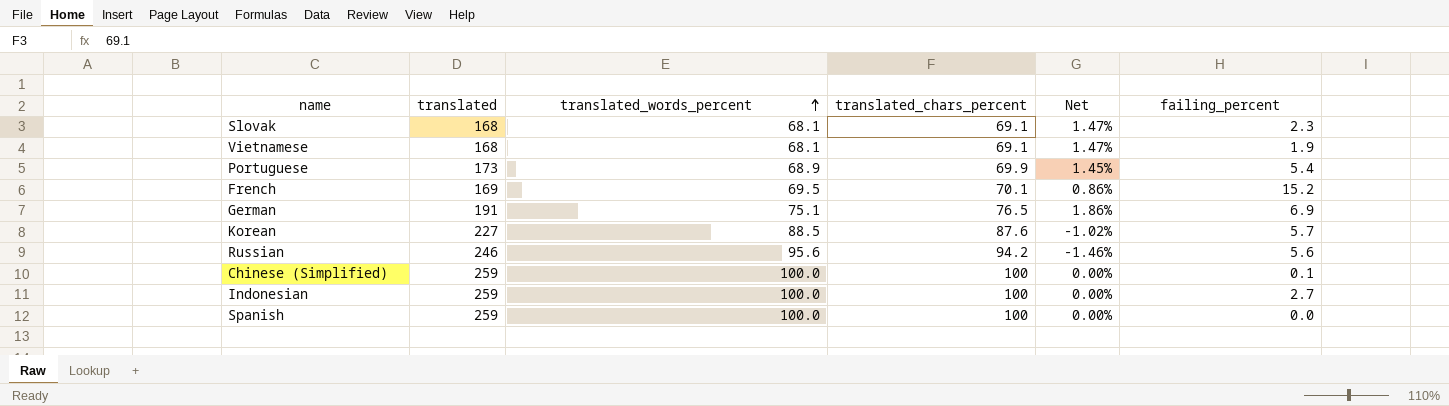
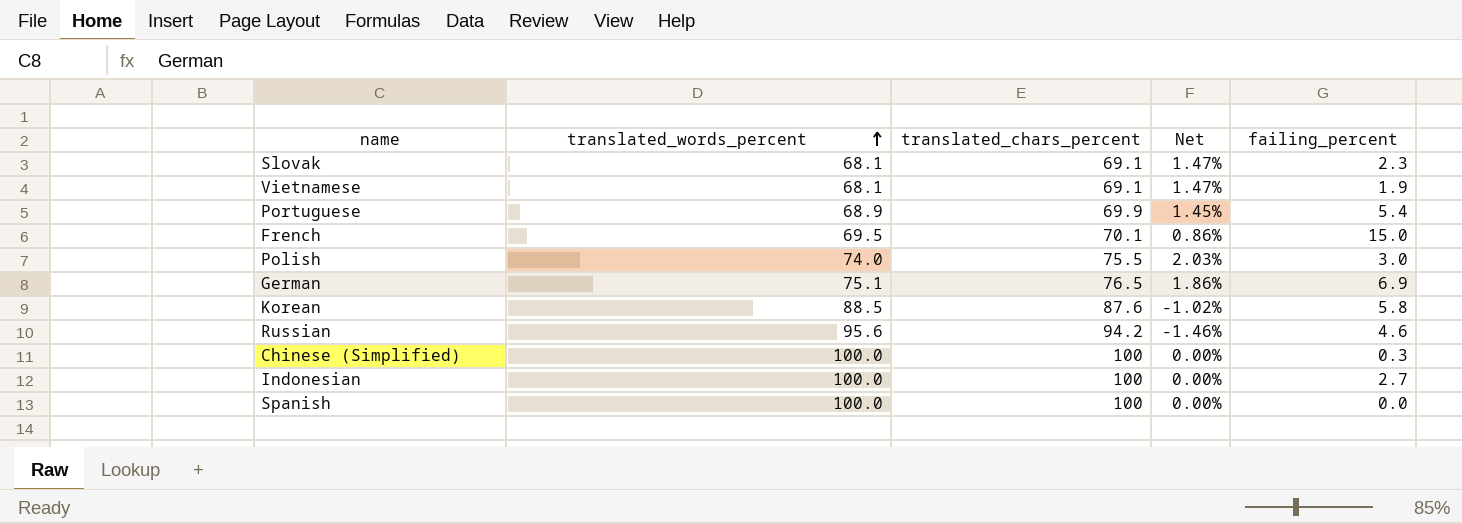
column translated | position: 2 -> none
French | failing_percent: 15.2 -> 15.0
row Polish: none -> 74.0 | 75.5 | 2.03% | 3.0
Korean | failing_percent: 5.7 -> 5.8
Russian | failing_percent: 5.6 -> 4.6
Chinese (Simplified) | failing_percent: 0.1 -> 0.3

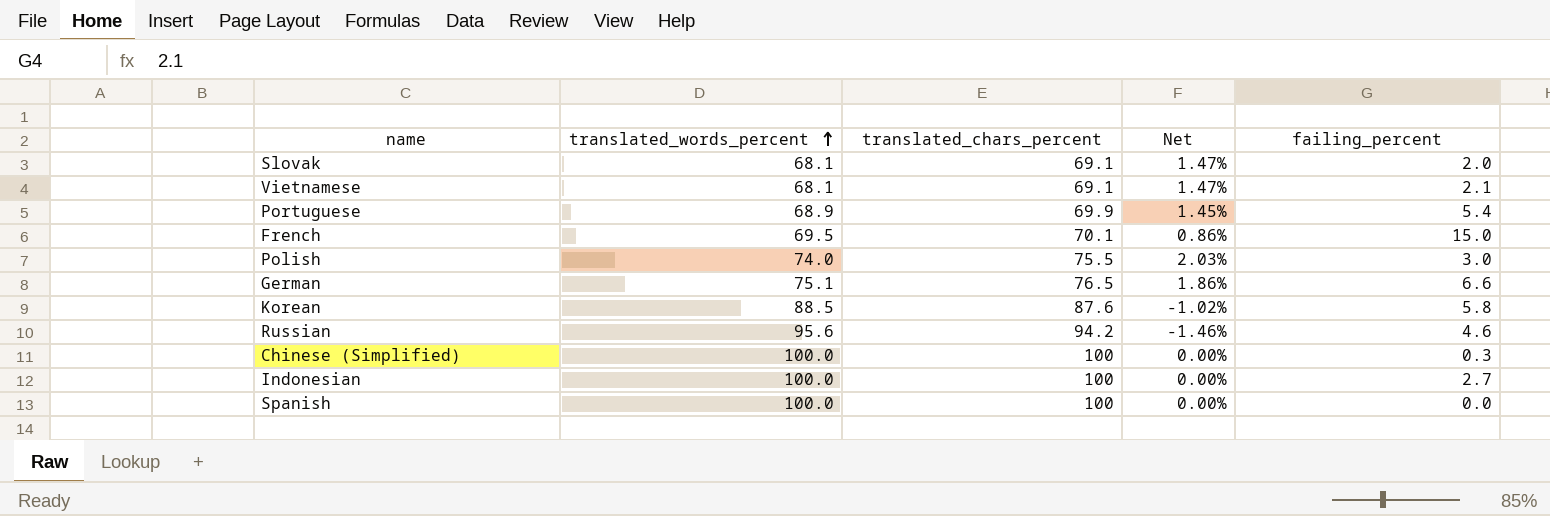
Slovak | failing_percent: 2.3 -> 2.0
Vietnamese | failing_percent: 1.9 -> 2.1
German | failing_percent: 6.9 -> 6.6

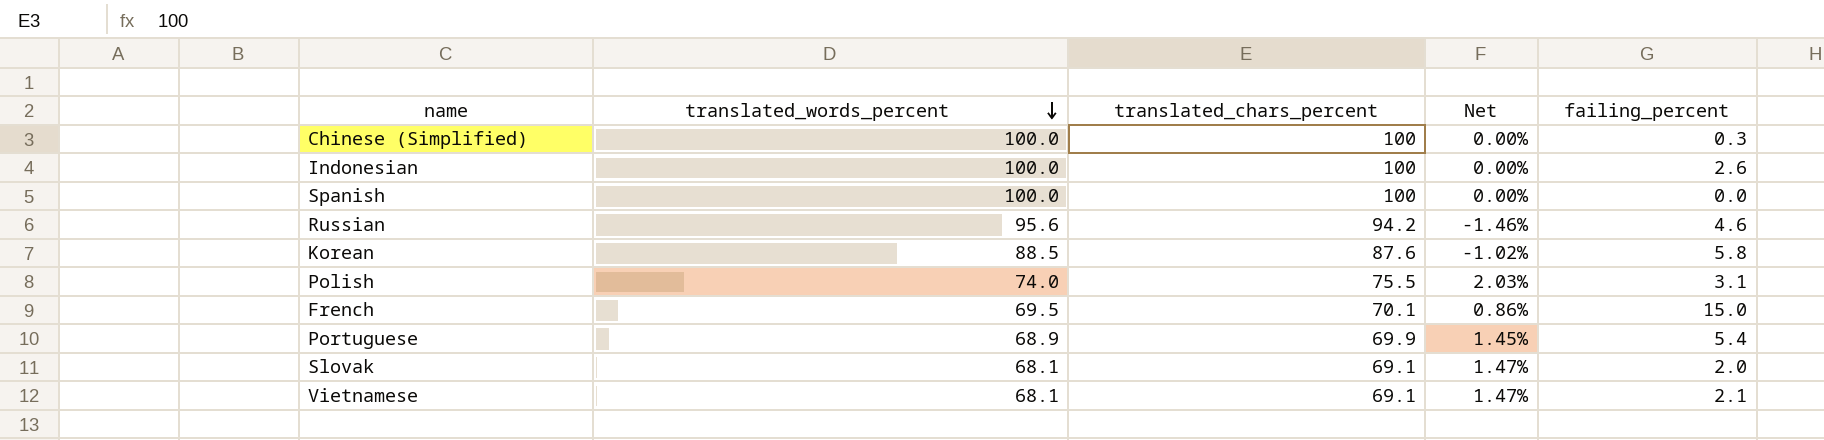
row order: translated_words_percent ascending -> translated_words_percent descending
row German: 75.1 | 76.5 | 1.86% | 6.6 -> none
Indonesian | failing_percent: 2.7 -> 2.6
Polish | failing_percent: 3.0 -> 3.1

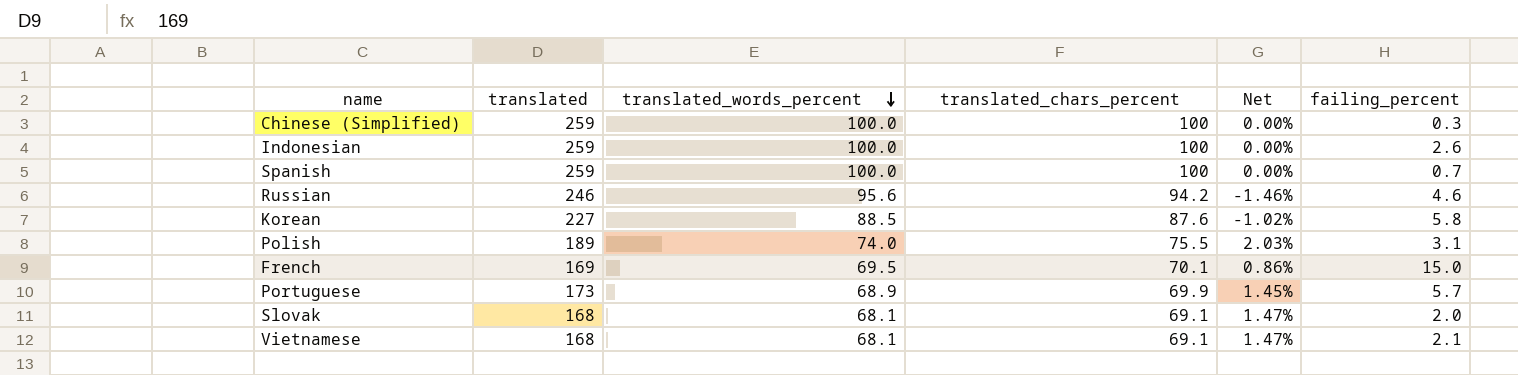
column translated | position: none -> 2
Spanish | failing_percent: 0.0 -> 0.7
Portuguese | failing_percent: 5.4 -> 5.7

